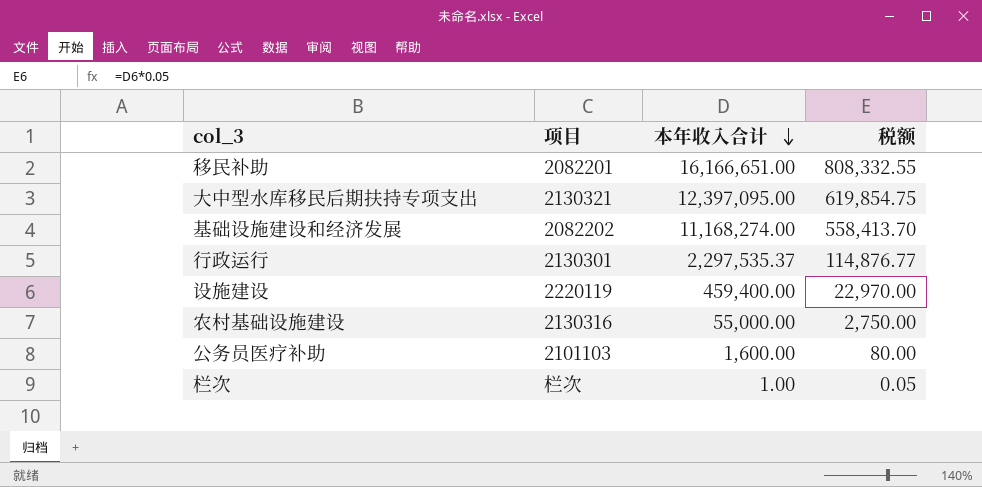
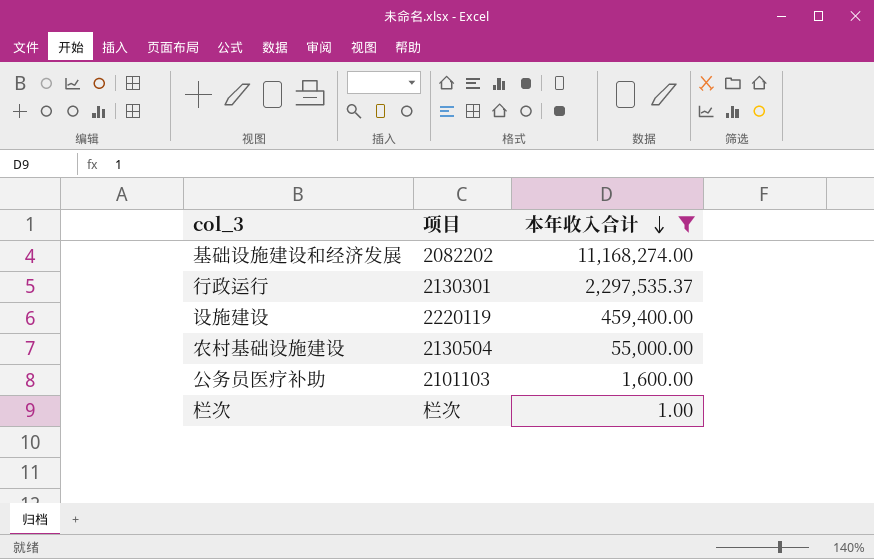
filter: none -> 本年收入合计 <= 11,168,274.00
column 税额 | formula: [本年收入合计] * 0.05 -> none
农村基础设施建设 | 项目: 2130316 -> 2130504

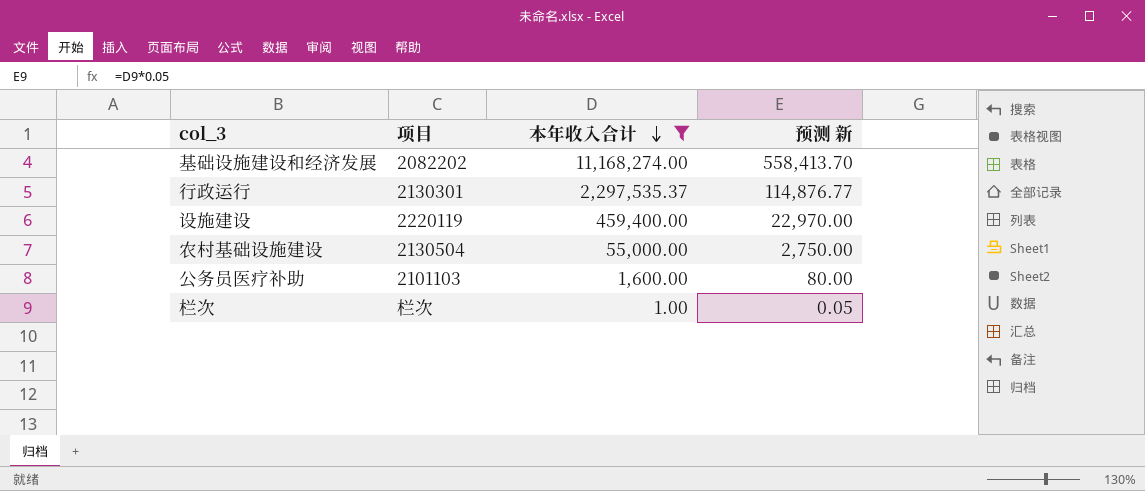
column 预测 新 | formula: none -> [本年收入合计] * 0.05

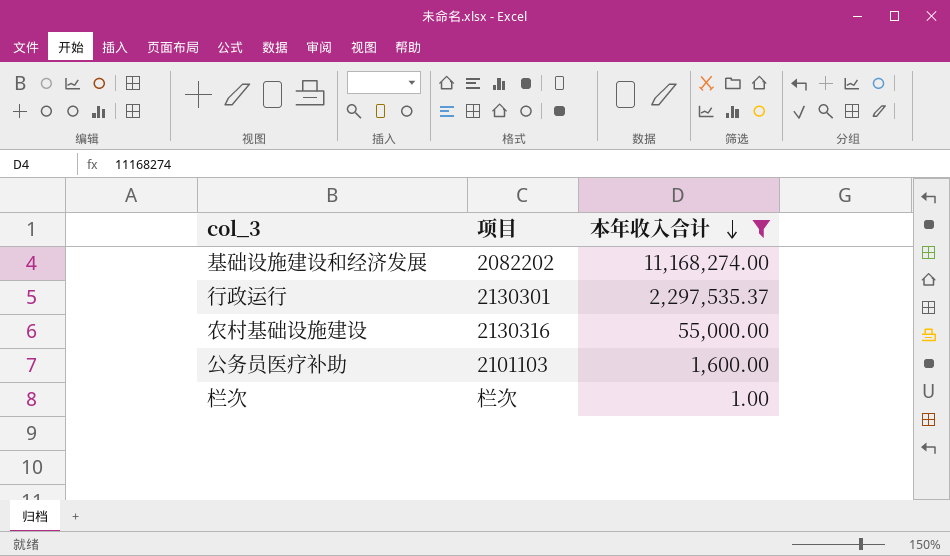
column 预测 新 | formula: [本年收入合计] * 0.05 -> none
row 设施建设: 2220119 | 459,400.00 | 22,970.00 -> none
农村基础设施建设 | 项目: 2130504 -> 2130316

